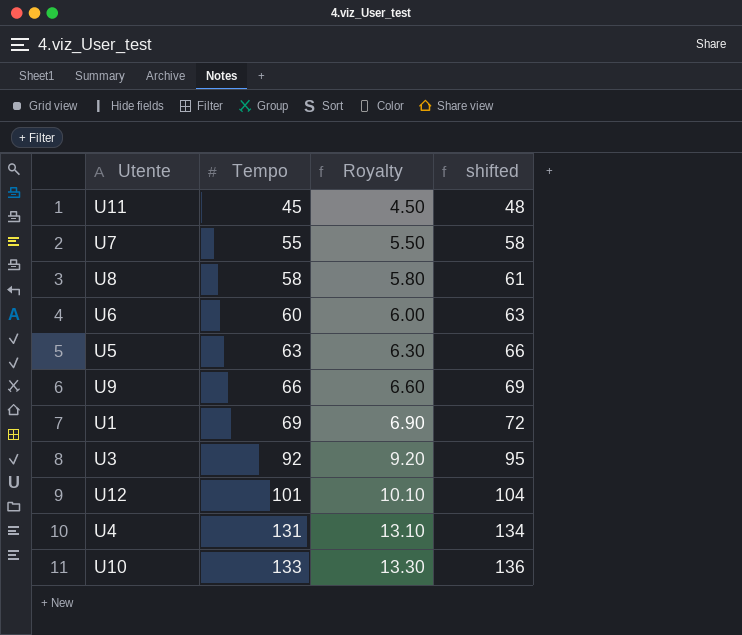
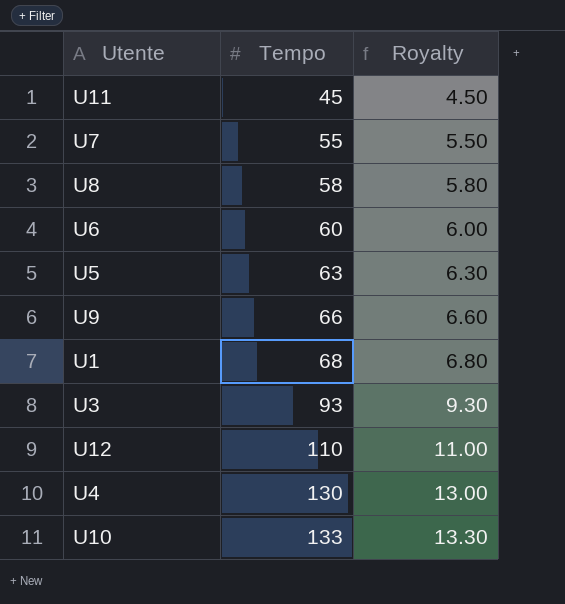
column shifted | formula: [Tempo] + 3 -> none
U1 | Tempo: 69 -> 68
U1 | Royalty: 6.90 -> 6.80
U3 | Tempo: 92 -> 93
U3 | Royalty: 9.20 -> 9.30
U12 | Tempo: 101 -> 110
U12 | Royalty: 10.10 -> 11.00
U4 | Tempo: 131 -> 130
U4 | Royalty: 13.10 -> 13.00

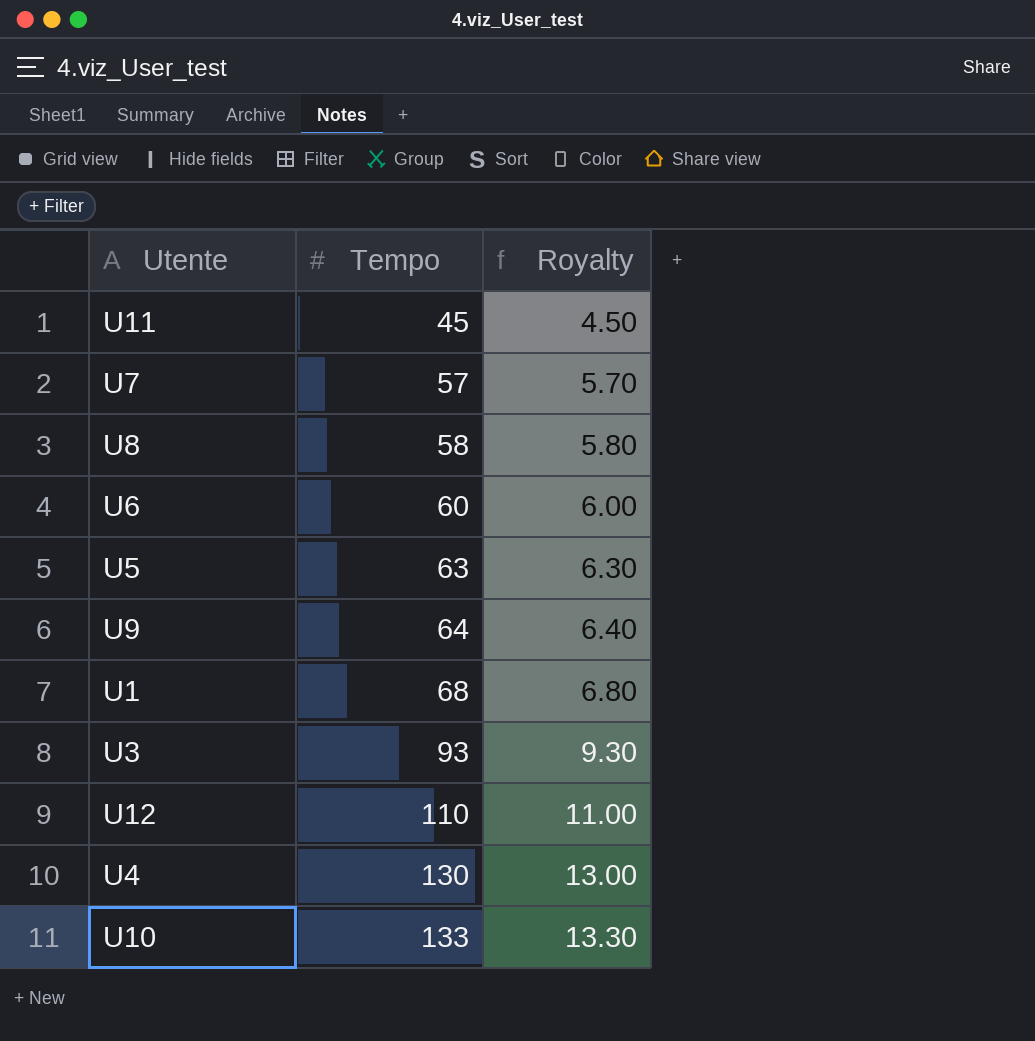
U7 | Tempo: 55 -> 57
U7 | Royalty: 5.50 -> 5.70
U9 | Tempo: 66 -> 64
U9 | Royalty: 6.60 -> 6.40

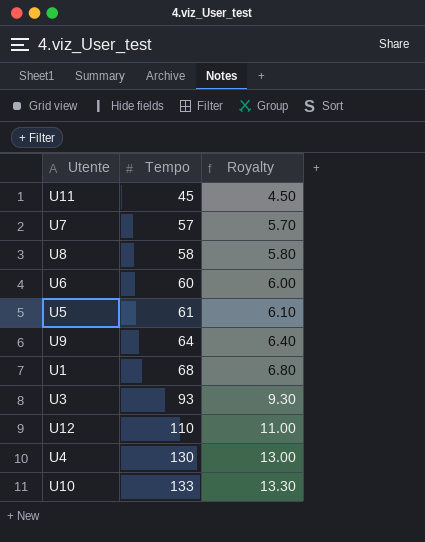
U5 | Tempo: 63 -> 61
U5 | Royalty: 6.30 -> 6.10

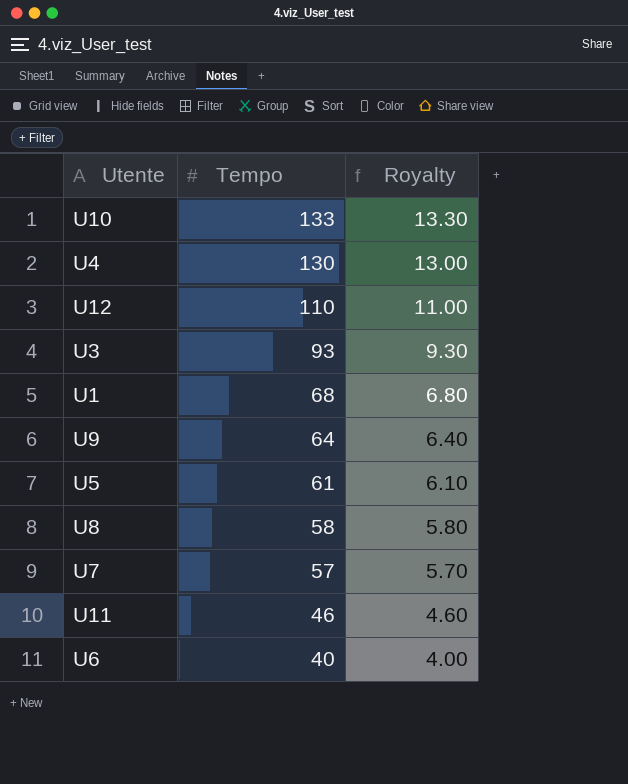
row order: Tempo ascending -> Tempo descending
U11 | Tempo: 45 -> 46
U11 | Royalty: 4.50 -> 4.60
U6 | Tempo: 60 -> 40
U6 | Royalty: 6.00 -> 4.00

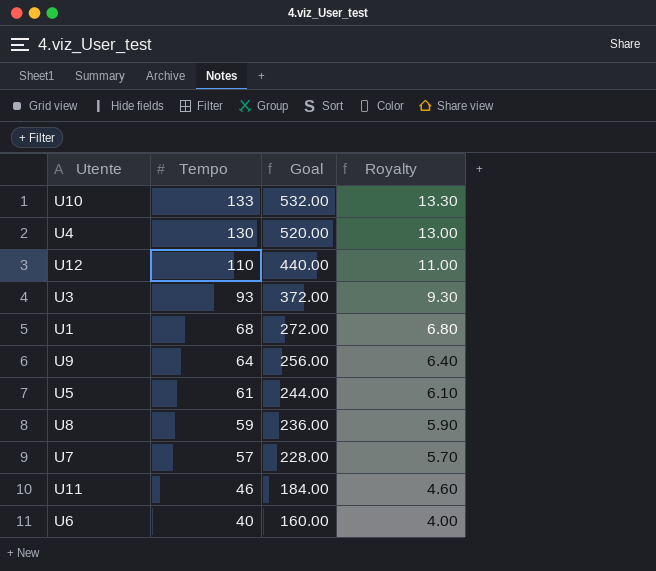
column Goal | formula: none -> [Tempo] * 4
U8 | Tempo: 58 -> 59
U8 | Royalty: 5.80 -> 5.90

